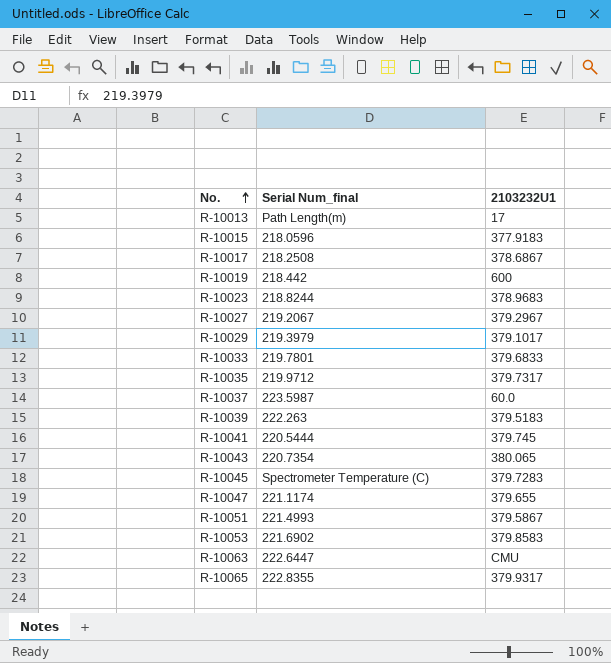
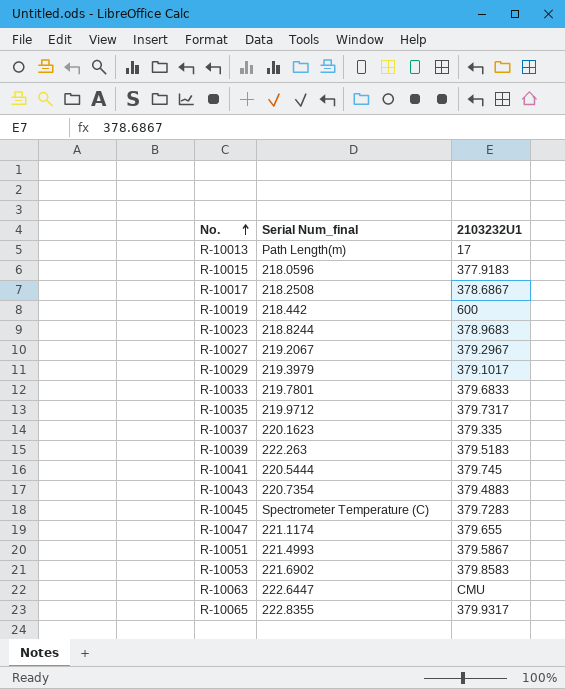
R-10037 | Serial Num_final: 223.5987 -> 220.1623
R-10037 | 2103232U1: 60.0 -> 379.335
R-10043 | 2103232U1: 380.065 -> 379.4883

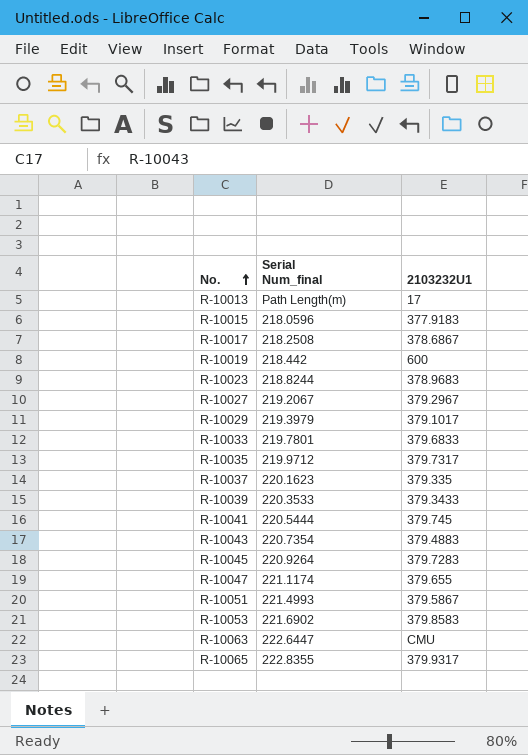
R-10039 | Serial Num_final: 222.263 -> 220.3533
R-10039 | 2103232U1: 379.5183 -> 379.3433
R-10045 | Serial Num_final: Spectrometer Temperature (C) -> 220.9264

